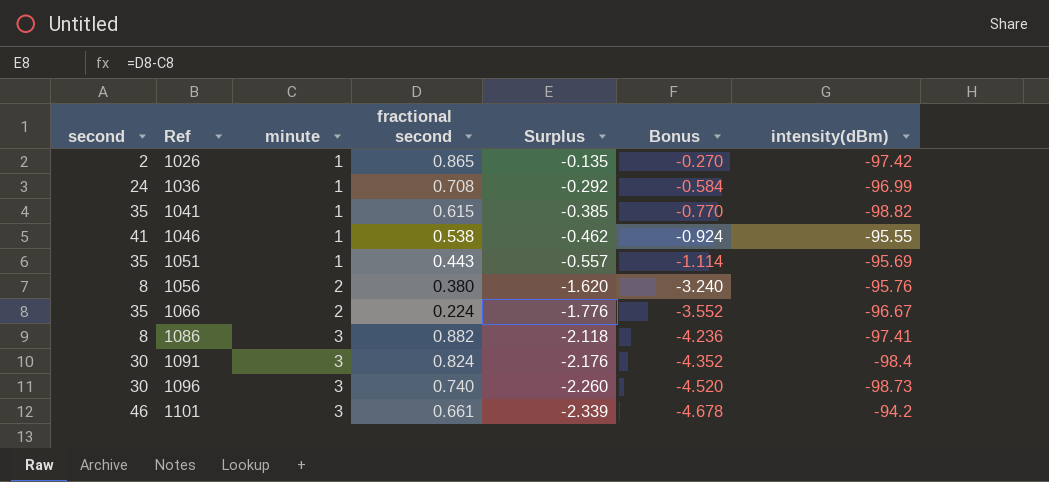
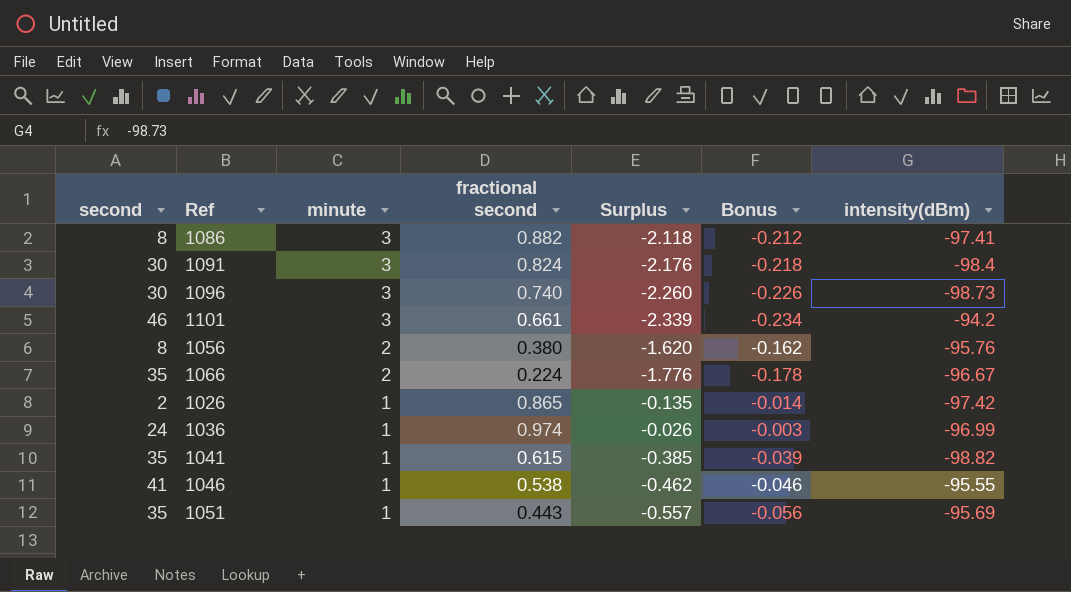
row order: Ref ascending -> minute descending
column Bonus | formula: [Surplus] * 2 -> [Surplus] * 0.1
1036 | fractional second: 0.708 -> 0.974
1036 | Surplus: -0.292 -> -0.026

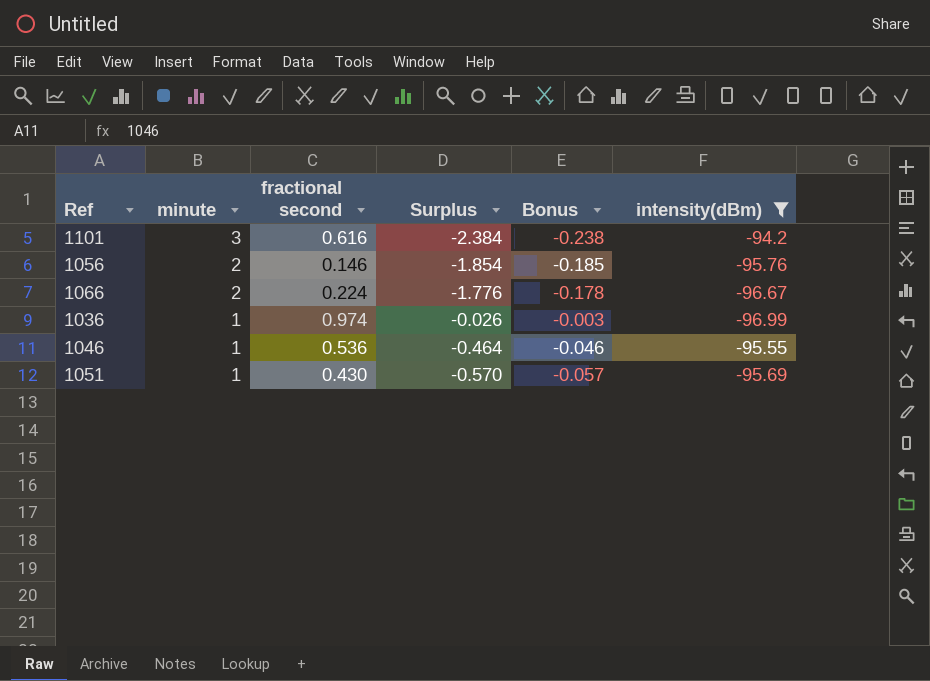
filter: none -> intensity(dBm) >= -96.99
column second | position: 1 -> none
1101 | fractional second: 0.661 -> 0.616
1101 | Surplus: -2.339 -> -2.384
1101 | Bonus: -0.234 -> -0.238
1056 | fractional second: 0.380 -> 0.146
1056 | Surplus: -1.620 -> -1.854
1056 | Bonus: -0.162 -> -0.185
1046 | fractional second: 0.538 -> 0.536
1046 | Surplus: -0.462 -> -0.464
1051 | fractional second: 0.443 -> 0.430
1051 | Surplus: -0.557 -> -0.570
1051 | Bonus: -0.056 -> -0.057

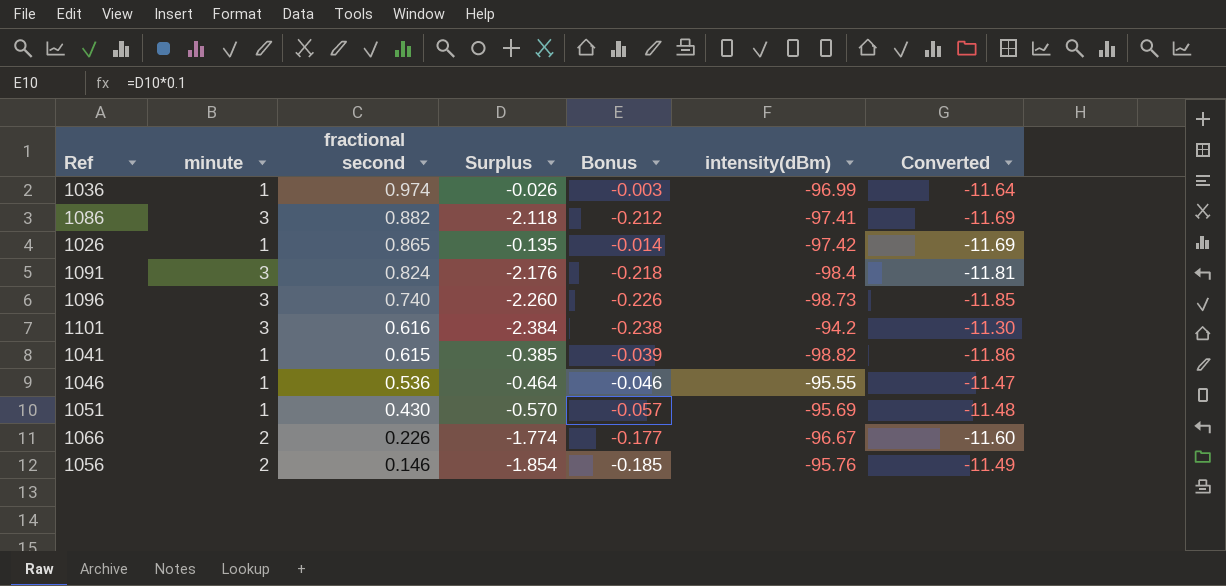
filter: intensity(dBm) >= -96.99 -> none
row order: minute descending -> fractional second descending
column Converted | formula: none -> [intensity(dBm)] * 0.12
1066 | fractional second: 0.224 -> 0.226
1066 | Surplus: -1.776 -> -1.774
1066 | Bonus: -0.178 -> -0.177

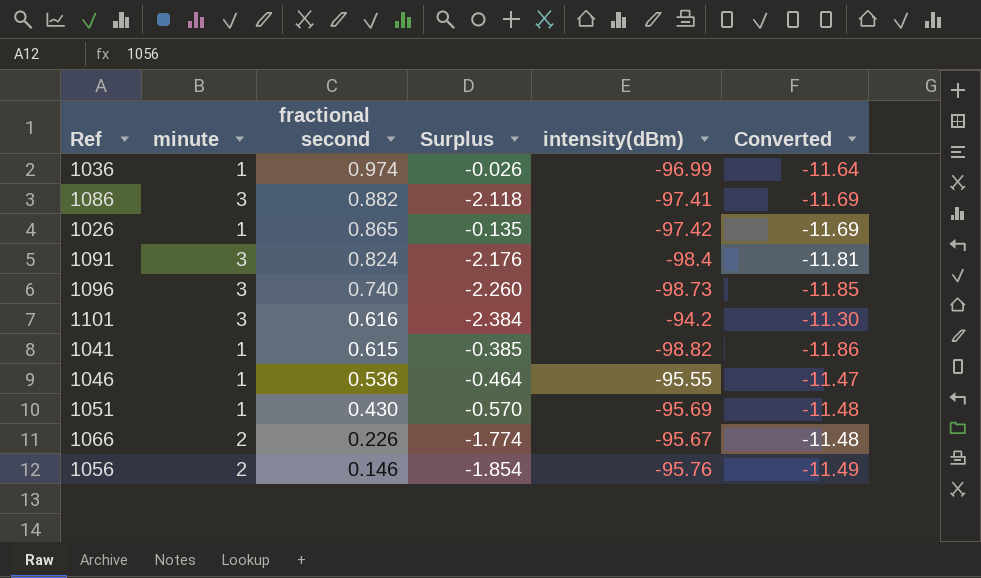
column Bonus | formula: [Surplus] * 0.1 -> none
1066 | intensity(dBm): -96.67 -> -95.67
1066 | Converted: -11.60 -> -11.48

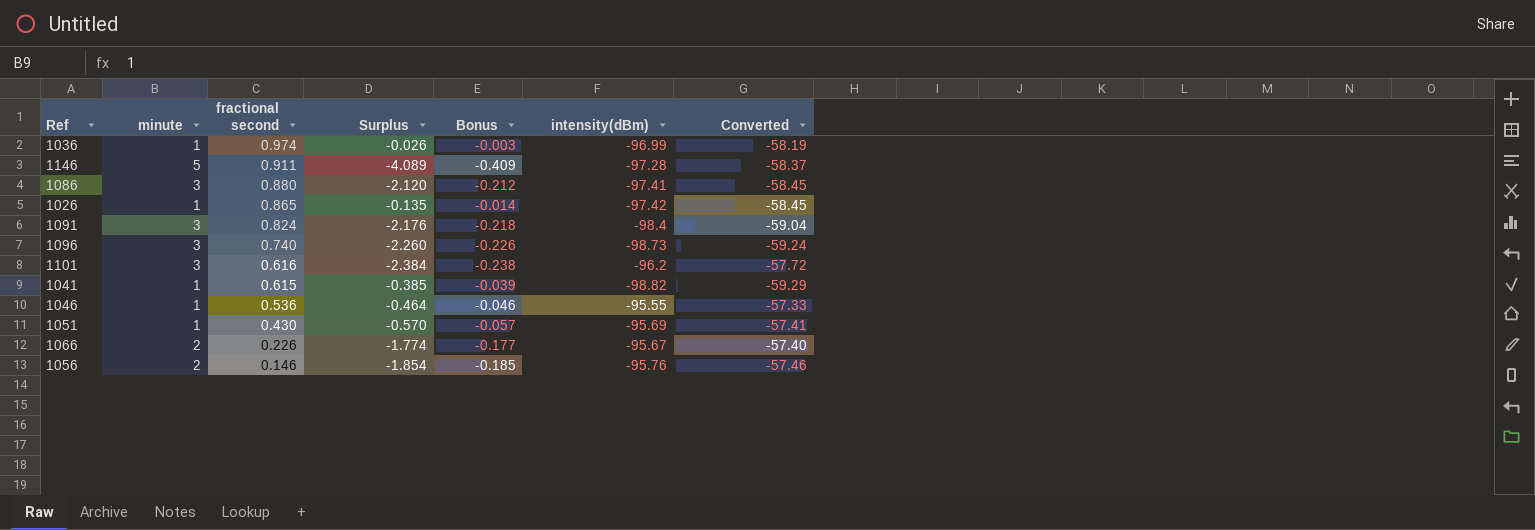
column Bonus | formula: none -> [Surplus] * 0.1
column Converted | formula: [intensity(dBm)] * 0.12 -> [intensity(dBm)] * 0.6
row 1146: none -> 5 | 0.911 | -4.089 | -0.409 | -97.28 | -58.37
1086 | fractional second: 0.882 -> 0.880
1086 | Surplus: -2.118 -> -2.120
1101 | intensity(dBm): -94.2 -> -96.2

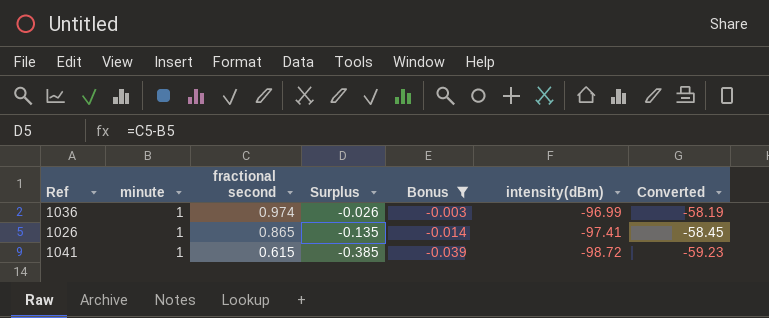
filter: none -> Bonus >= -0.039
1026 | intensity(dBm): -97.42 -> -97.41
1041 | intensity(dBm): -98.82 -> -98.72
1041 | Converted: -59.29 -> -59.23

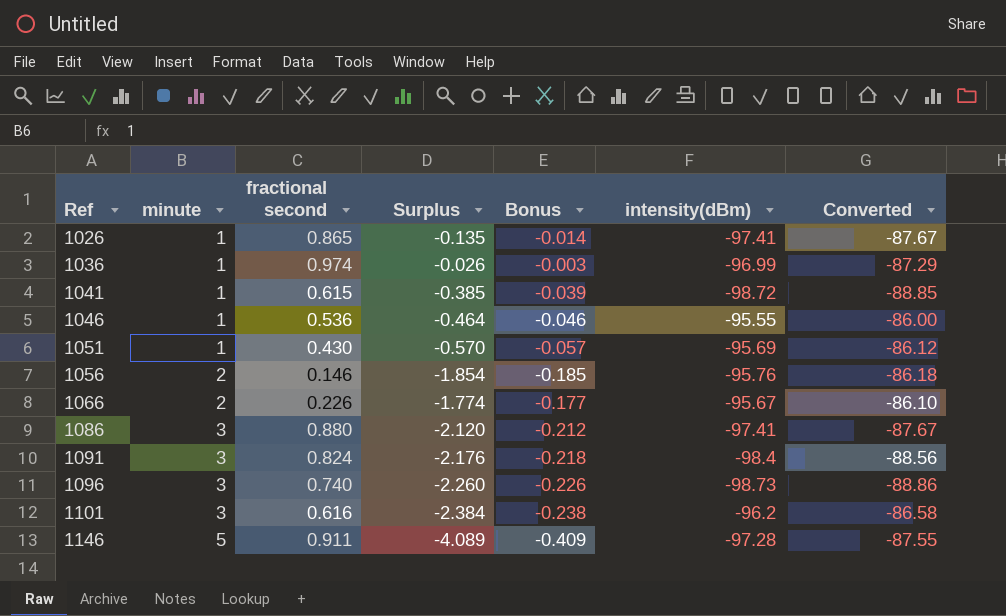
filter: Bonus >= -0.039 -> none
row order: fractional second descending -> Ref ascending
column Converted | formula: [intensity(dBm)] * 0.6 -> [intensity(dBm)] * 0.9

